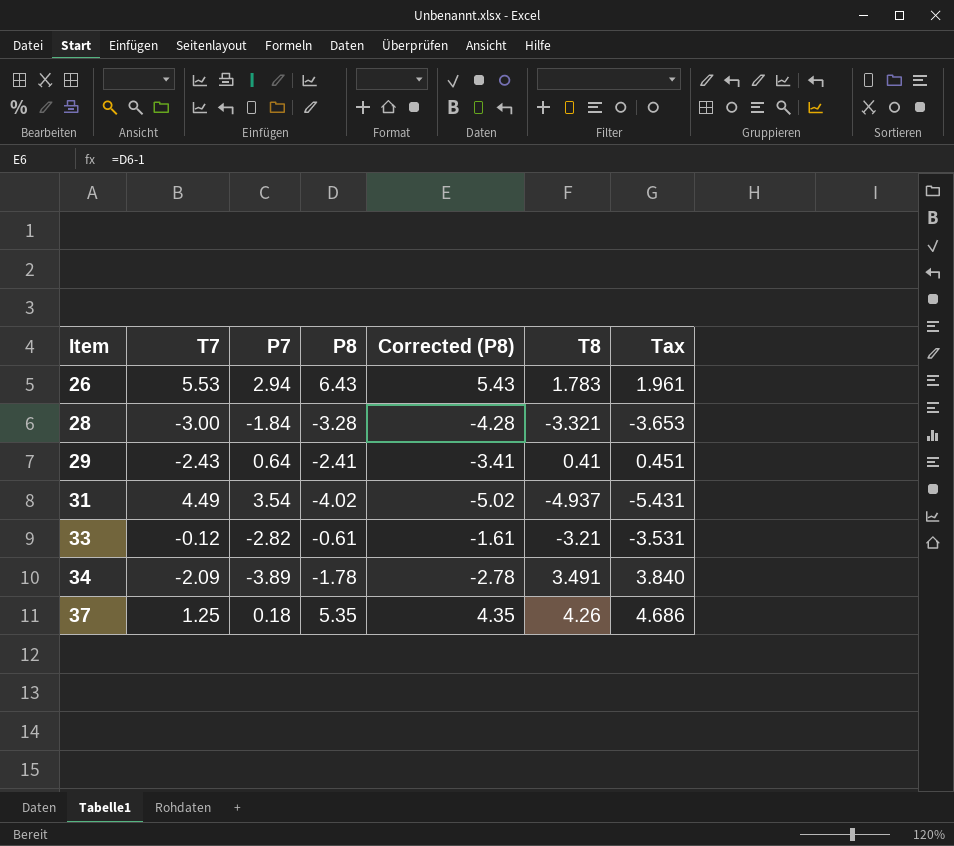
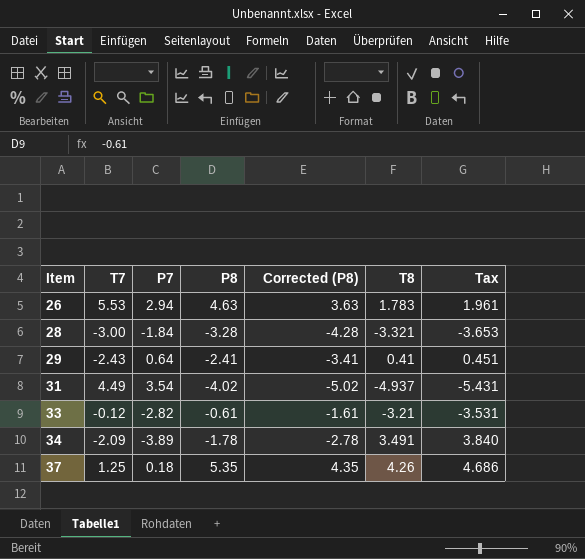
26 | P8: 6.43 -> 4.63
26 | Corrected (P8): 5.43 -> 3.63

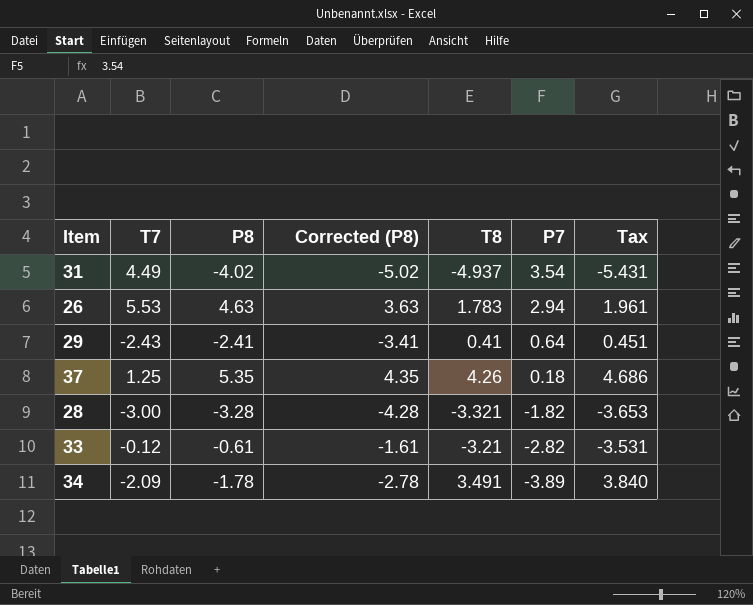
row order: Item ascending -> P7 descending
column P7 | position: 3 -> 6
28 | P7: -1.84 -> -1.82

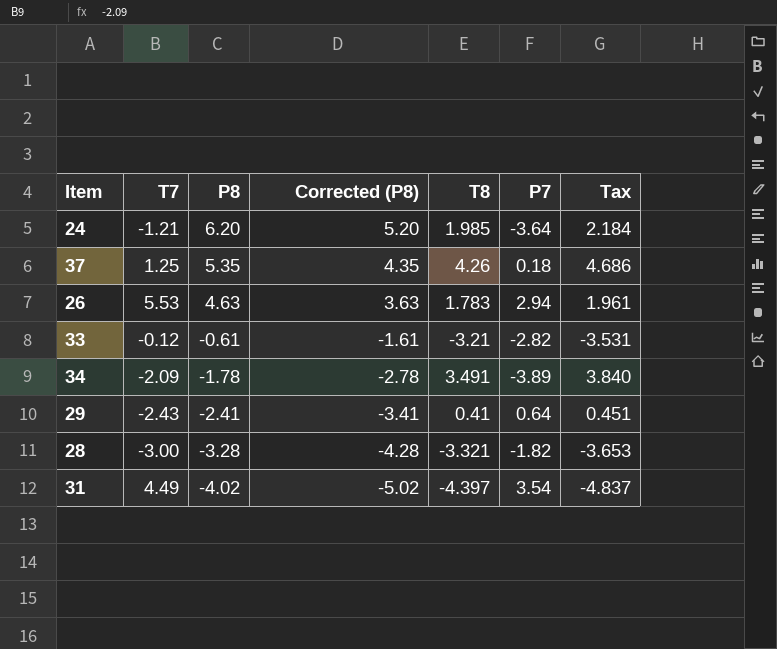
row order: P7 descending -> P8 descending
row 24: none -> -1.21 | 6.20 | 5.20 | 1.985 | -3.64 | 2.184
31 | T8: -4.937 -> -4.397
31 | Tax: -5.431 -> -4.837

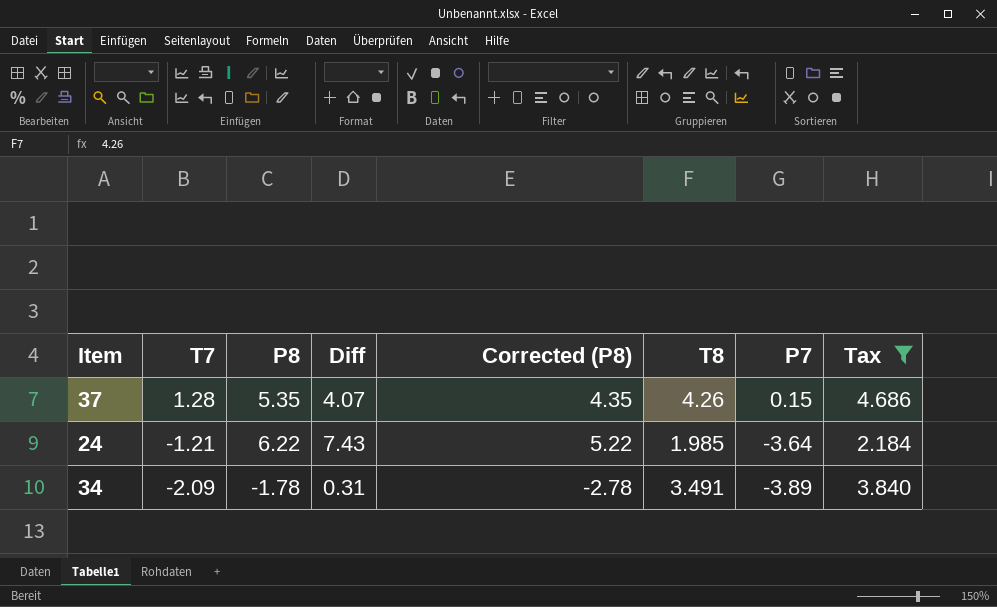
filter: none -> Tax >= 2.184
row order: P8 descending -> T7 descending
column Diff | formula: none -> [P8] - [T7]
37 | T7: 1.25 -> 1.28
37 | P7: 0.18 -> 0.15
24 | P8: 6.20 -> 6.22
24 | Corrected (P8): 5.20 -> 5.22

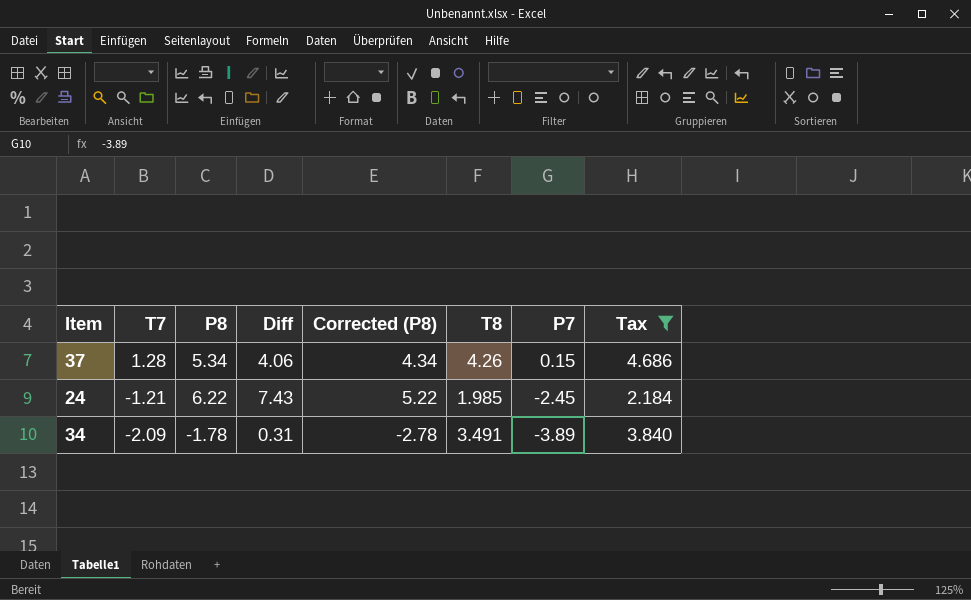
37 | P8: 5.35 -> 5.34
37 | Diff: 4.07 -> 4.06
37 | Corrected (P8): 4.35 -> 4.34
24 | P7: -3.64 -> -2.45

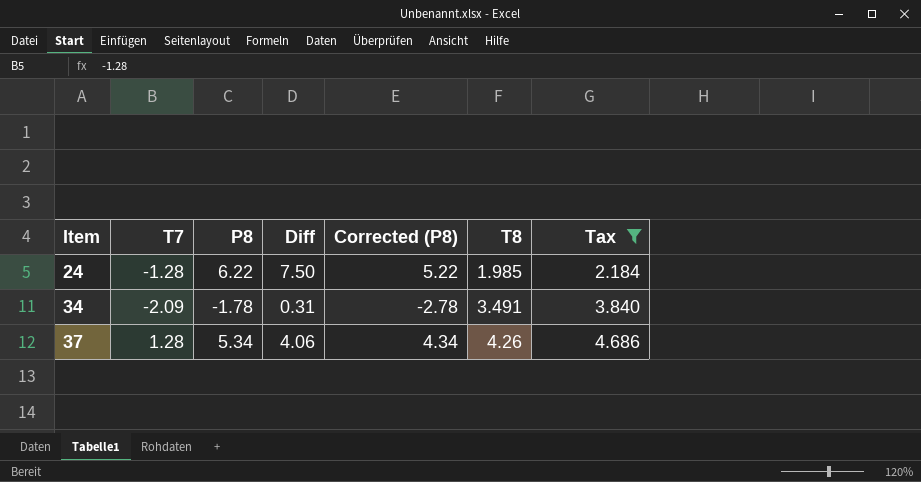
row order: T7 descending -> Item ascending
column P7 | position: 7 -> none
24 | T7: -1.21 -> -1.28
24 | Diff: 7.43 -> 7.50

